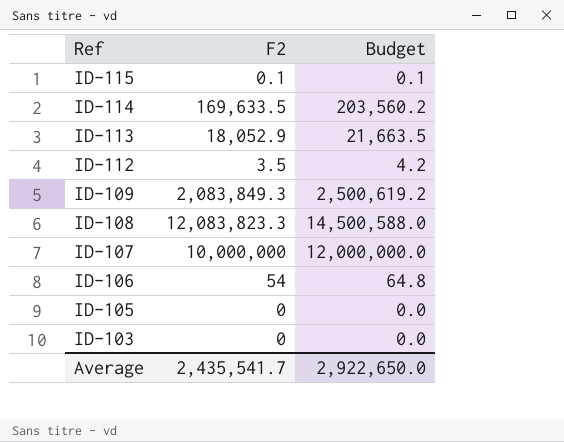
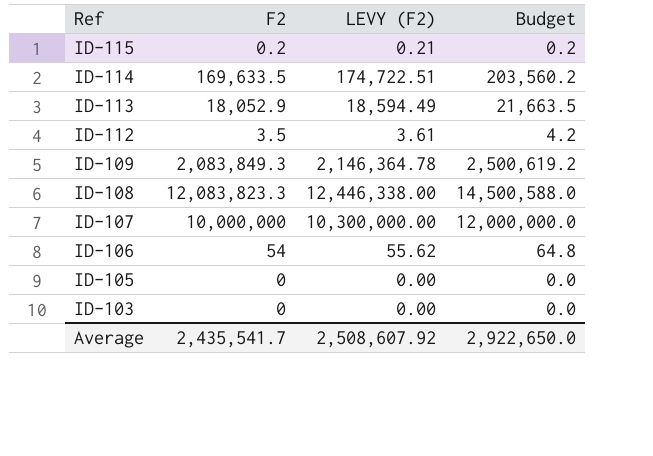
column LEVY (F2) | formula: none -> [F2] * 1.03
ID-115 | F2: 0.1 -> 0.2
ID-115 | Budget: 0.1 -> 0.2

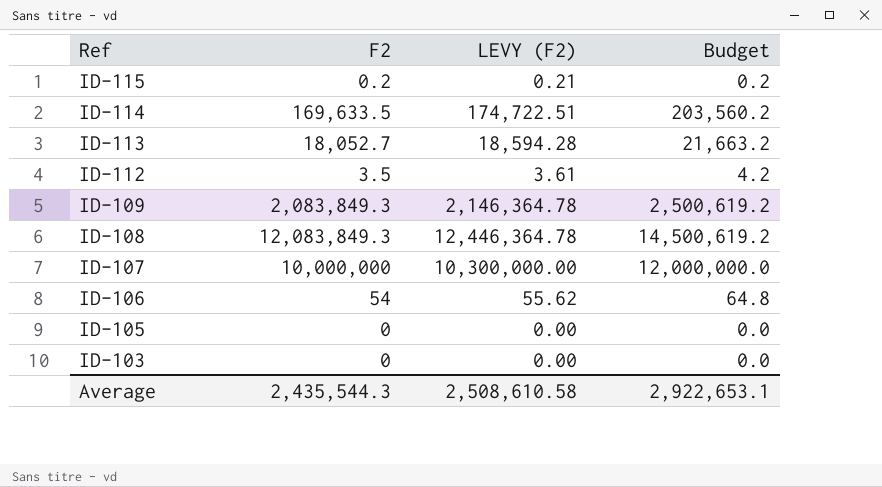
ID-113 | F2: 18,052.9 -> 18,052.7
ID-113 | LEVY (F2): 18,594.49 -> 18,594.28
ID-113 | Budget: 21,663.5 -> 21,663.2
ID-108 | F2: 12,083,823.3 -> 12,083,849.3
ID-108 | LEVY (F2): 12,446,338.00 -> 12,446,364.78
ID-108 | Budget: 14,500,588.0 -> 14,500,619.2
Average | F2: 2,435,541.7 -> 2,435,544.3
Average | LEVY (F2): 2,508,607.92 -> 2,508,610.58
Average | Budget: 2,922,650.0 -> 2,922,653.1

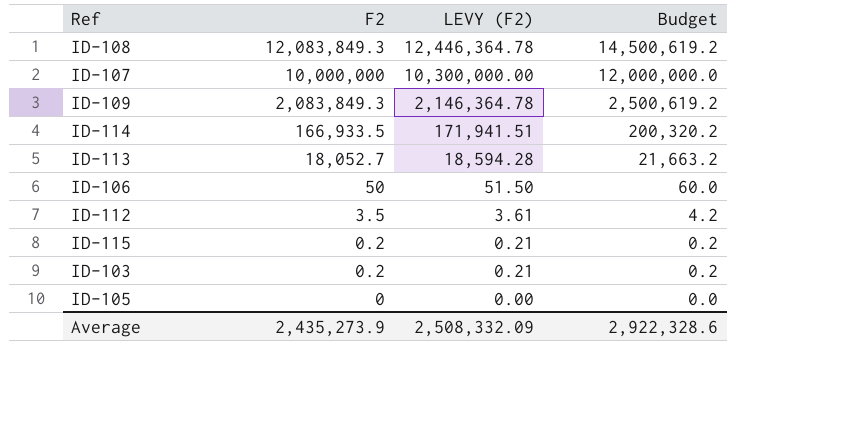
row order: Ref descending -> F2 descending
ID-114 | F2: 169,633.5 -> 166,933.5
ID-114 | LEVY (F2): 174,722.51 -> 171,941.51
ID-114 | Budget: 203,560.2 -> 200,320.2
ID-106 | F2: 54 -> 50
ID-106 | LEVY (F2): 55.62 -> 51.50
ID-106 | Budget: 64.8 -> 60.0
ID-103 | F2: 0 -> 0.2
ID-103 | LEVY (F2): 0.00 -> 0.21
ID-103 | Budget: 0.0 -> 0.2
Average | F2: 2,435,544.3 -> 2,435,273.9
Average | LEVY (F2): 2,508,610.58 -> 2,508,332.09
Average | Budget: 2,922,653.1 -> 2,922,328.6

